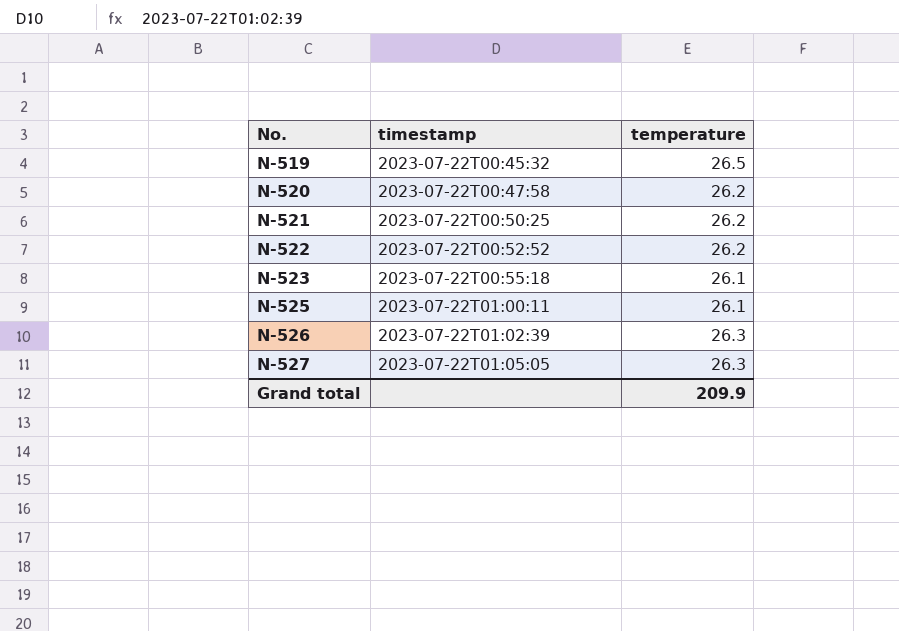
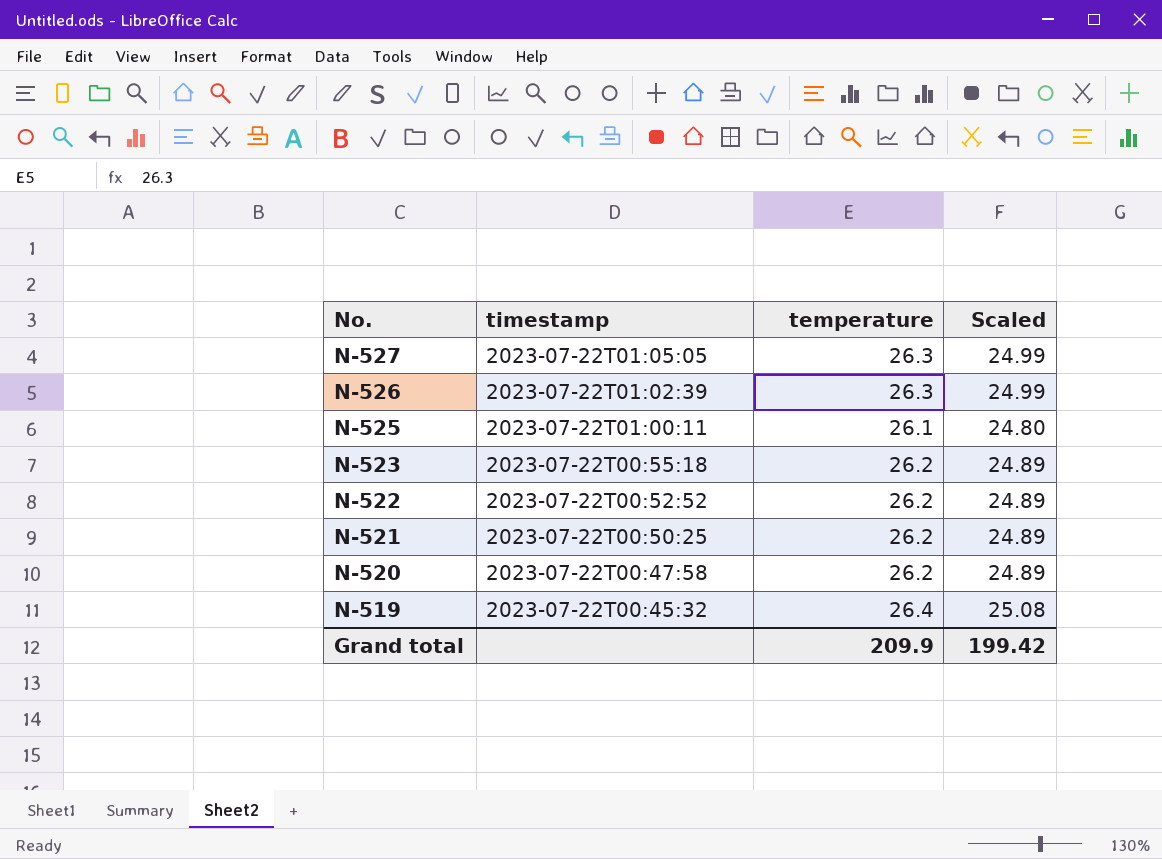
row order: No. ascending -> No. descending
column Scaled | formula: none -> [temperature] * 0.95
N-523 | temperature: 26.1 -> 26.2
N-519 | temperature: 26.5 -> 26.4

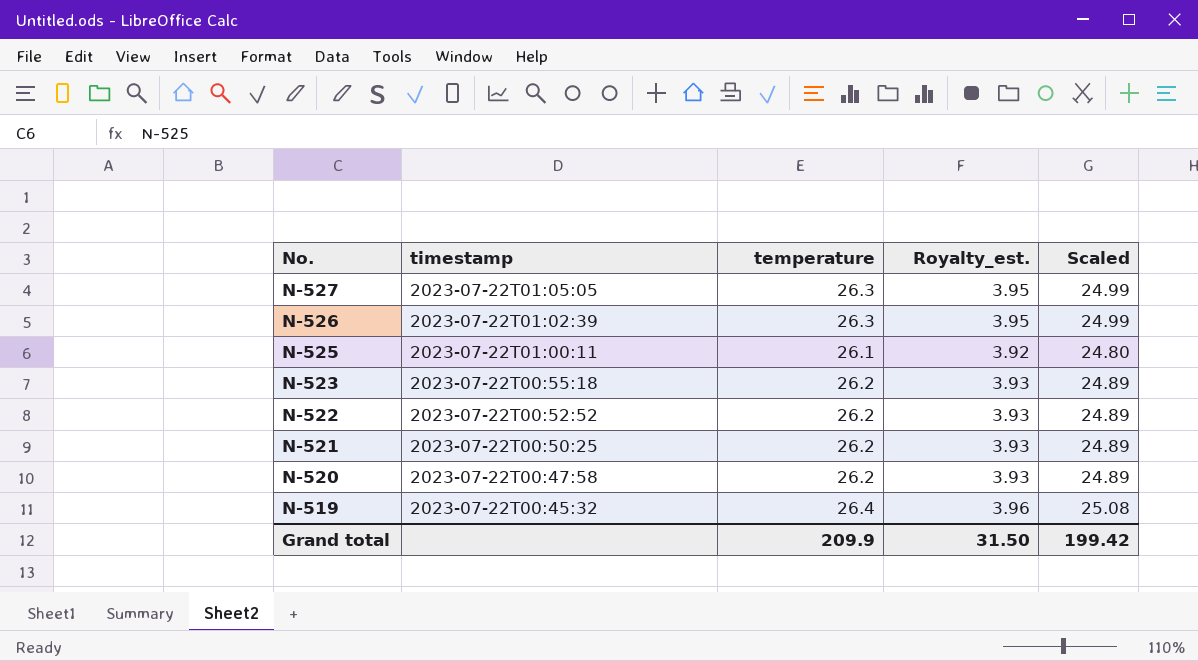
column Royalty_est. | formula: none -> [temperature] * 0.15

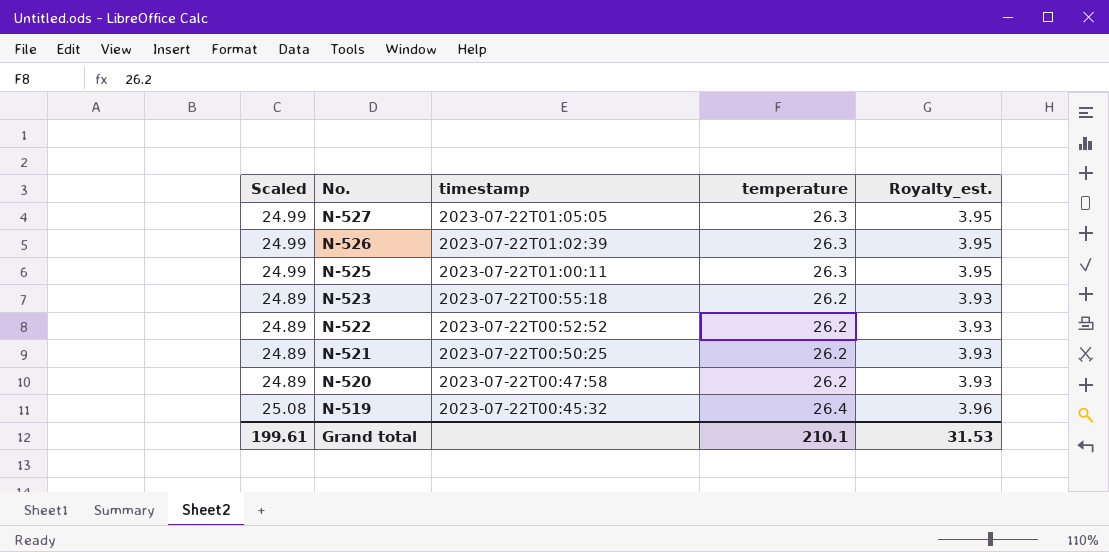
column Scaled | position: 5 -> 1
N-525 | Scaled: 24.80 -> 24.99
N-525 | temperature: 26.1 -> 26.3
N-525 | Royalty_est.: 3.92 -> 3.95
Grand total | Scaled: 199.42 -> 199.61
Grand total | temperature: 209.9 -> 210.1
Grand total | Royalty_est.: 31.50 -> 31.53

